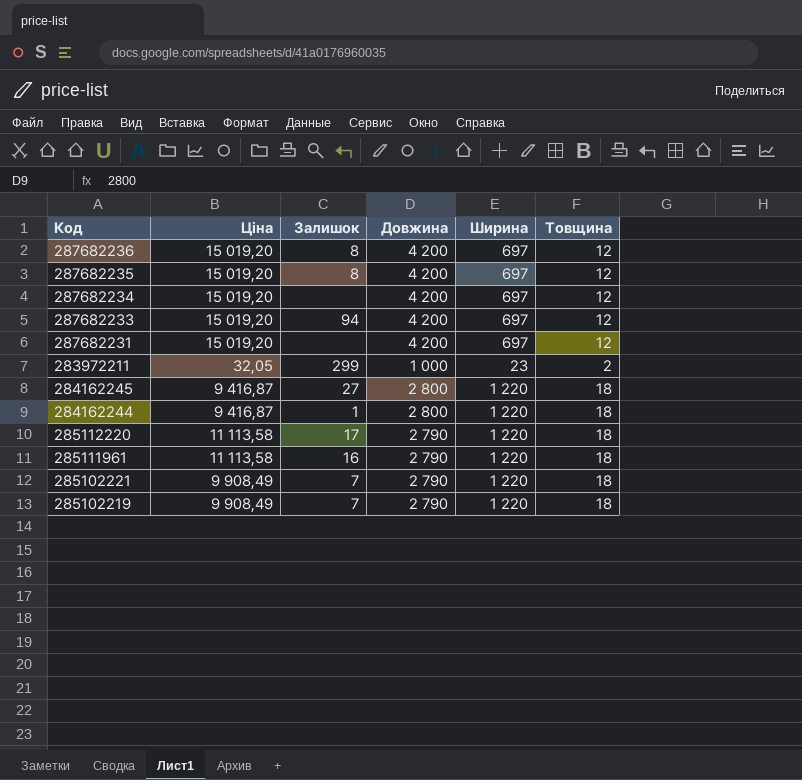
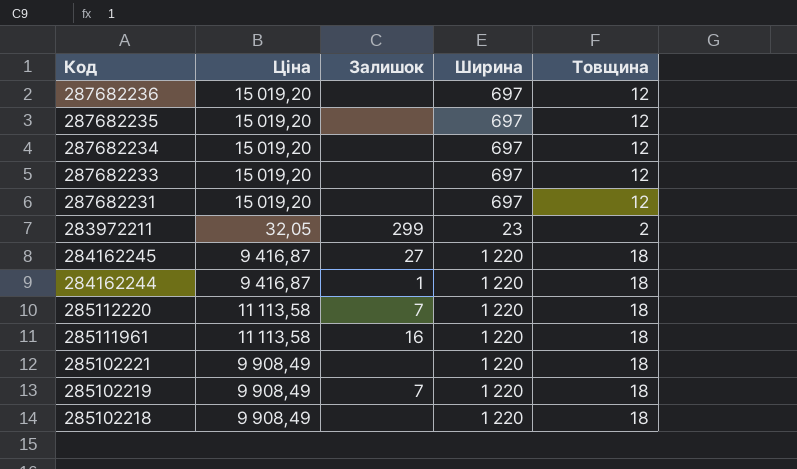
column Довжина | position: 4 -> none
287682236 | Залишок: 8 -> none
287682235 | Залишок: 8 -> none
287682233 | Залишок: 94 -> none
285112220 | Залишок: 17 -> 7
285102221 | Залишок: 7 -> none
row 285102218: none -> 9 908,49 | none | 1 220 | 18

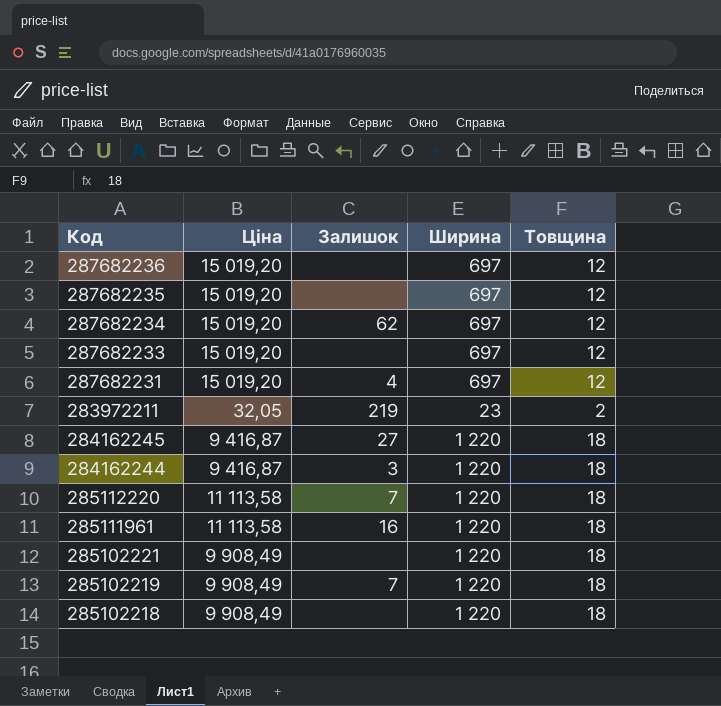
287682234 | Залишок: none -> 62
287682231 | Залишок: none -> 4
283972211 | Залишок: 299 -> 219
284162244 | Залишок: 1 -> 3

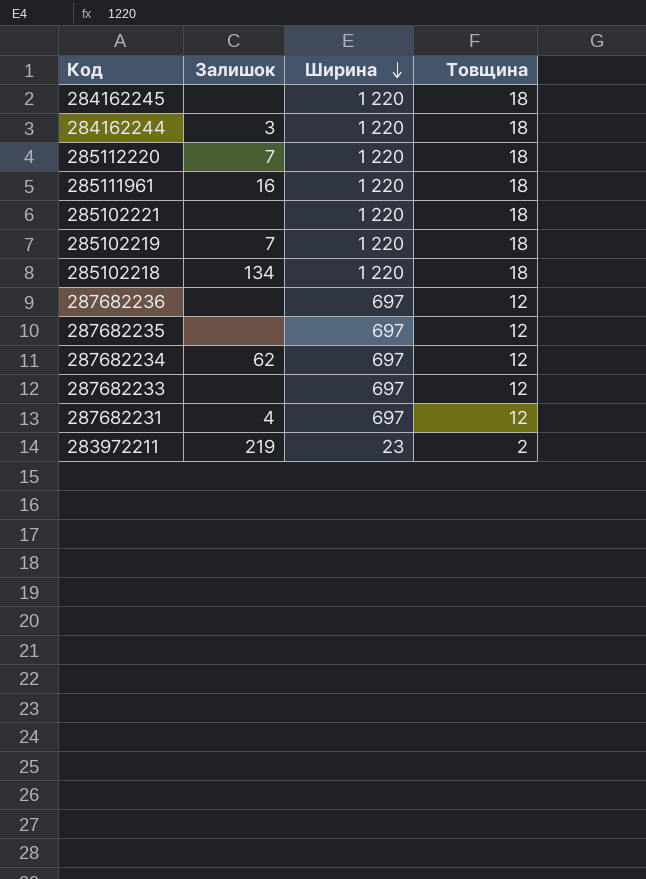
row order: none -> Ширина descending
column Ціна | position: 2 -> none
284162245 | Залишок: 27 -> none
285102218 | Залишок: none -> 134

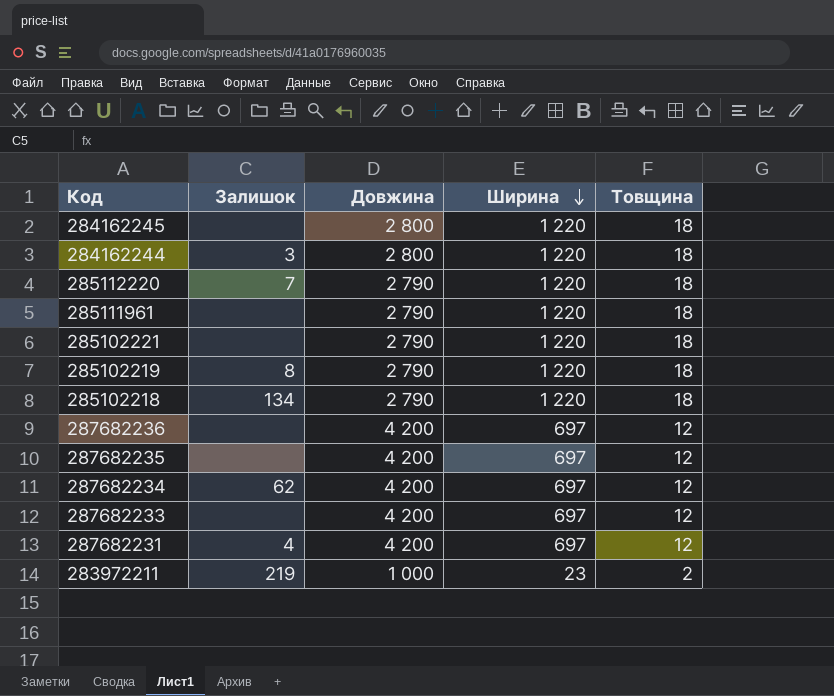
column Довжина | position: none -> 3
285111961 | Залишок: 16 -> none
285102219 | Залишок: 7 -> 8

